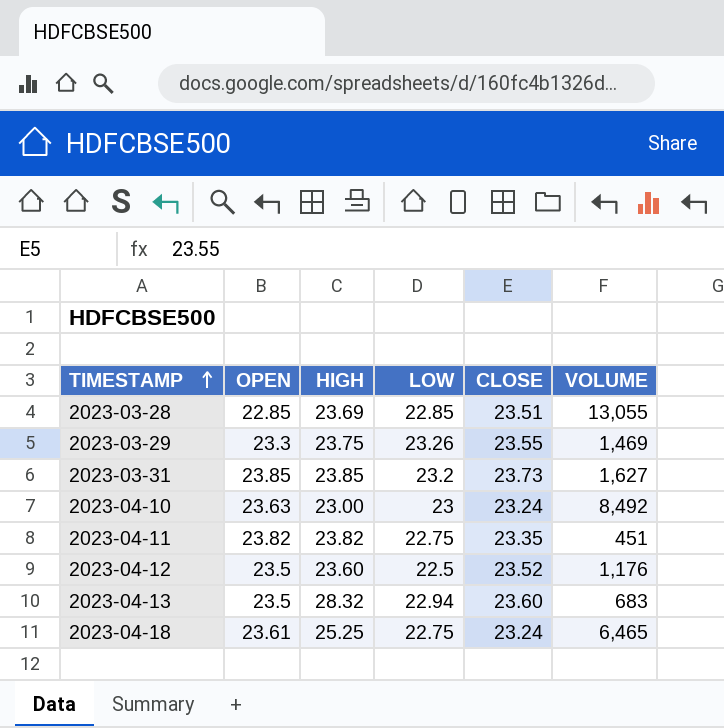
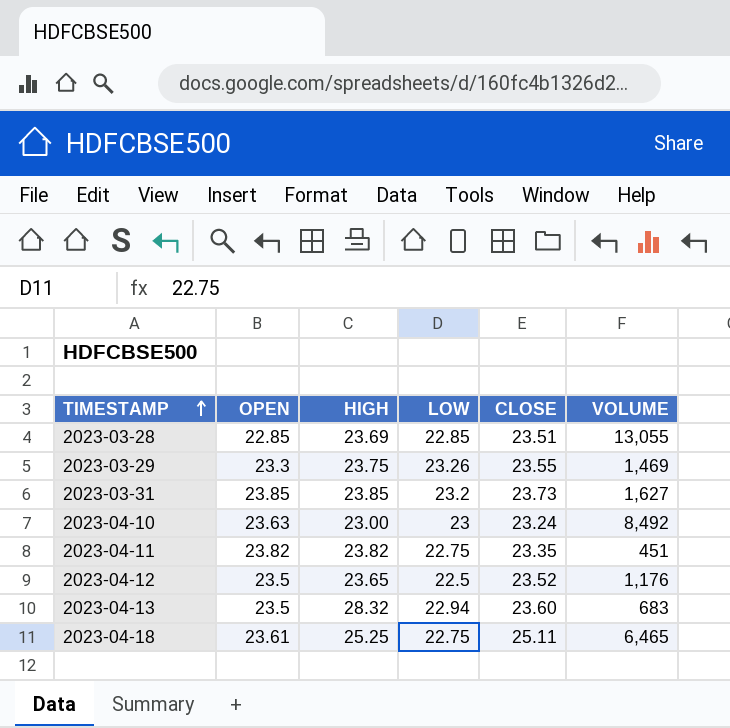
2023-04-12 | HIGH: 23.60 -> 23.65
2023-04-18 | CLOSE: 23.24 -> 25.11

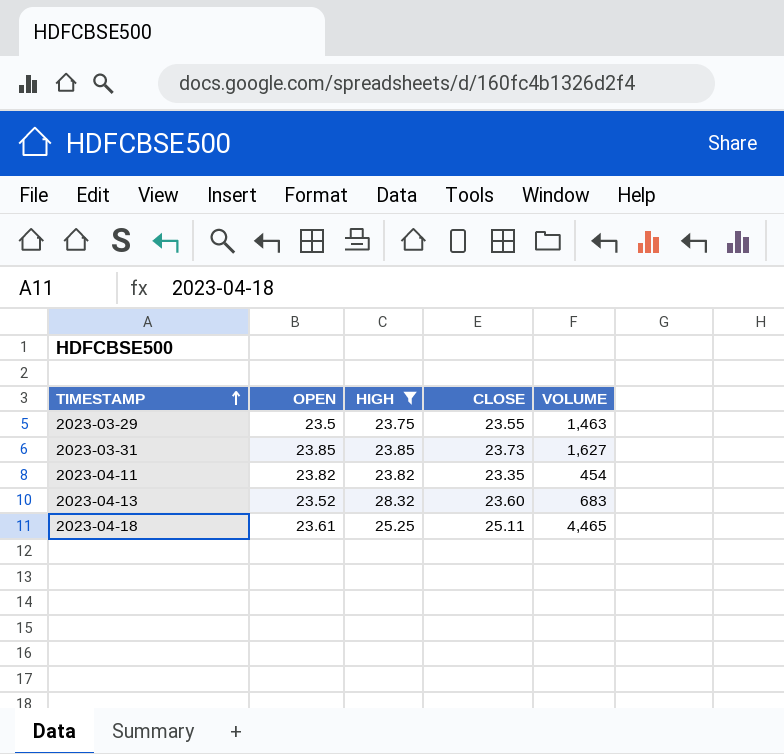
filter: none -> HIGH >= 23.75
column LOW | position: 4 -> none
2023-03-29 | OPEN: 23.3 -> 23.5
2023-03-29 | VOLUME: 1,469 -> 1,463
2023-04-11 | VOLUME: 451 -> 454
2023-04-13 | OPEN: 23.5 -> 23.52
2023-04-18 | VOLUME: 6,465 -> 4,465

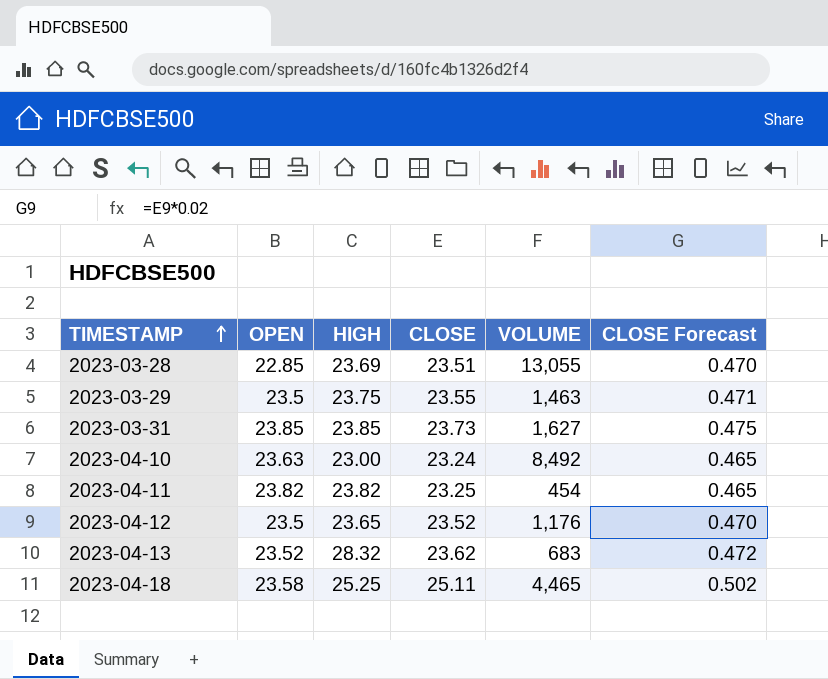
filter: HIGH >= 23.75 -> none
column CLOSE Forecast | formula: none -> [CLOSE] * 0.02
2023-04-11 | CLOSE: 23.35 -> 23.25
2023-04-13 | CLOSE: 23.60 -> 23.62
2023-04-18 | OPEN: 23.61 -> 23.58

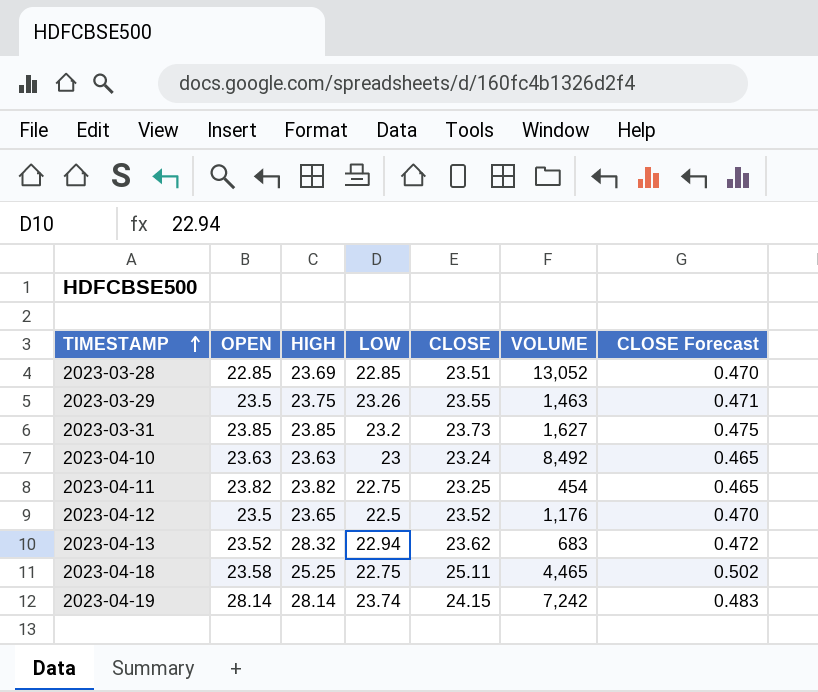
column LOW | position: none -> 4
2023-03-28 | VOLUME: 13,055 -> 13,052
2023-04-10 | HIGH: 23.00 -> 23.63
row 2023-04-19: none -> 28.14 | 28.14 | 23.74 | 24.15 | 7,242 | 0.483

